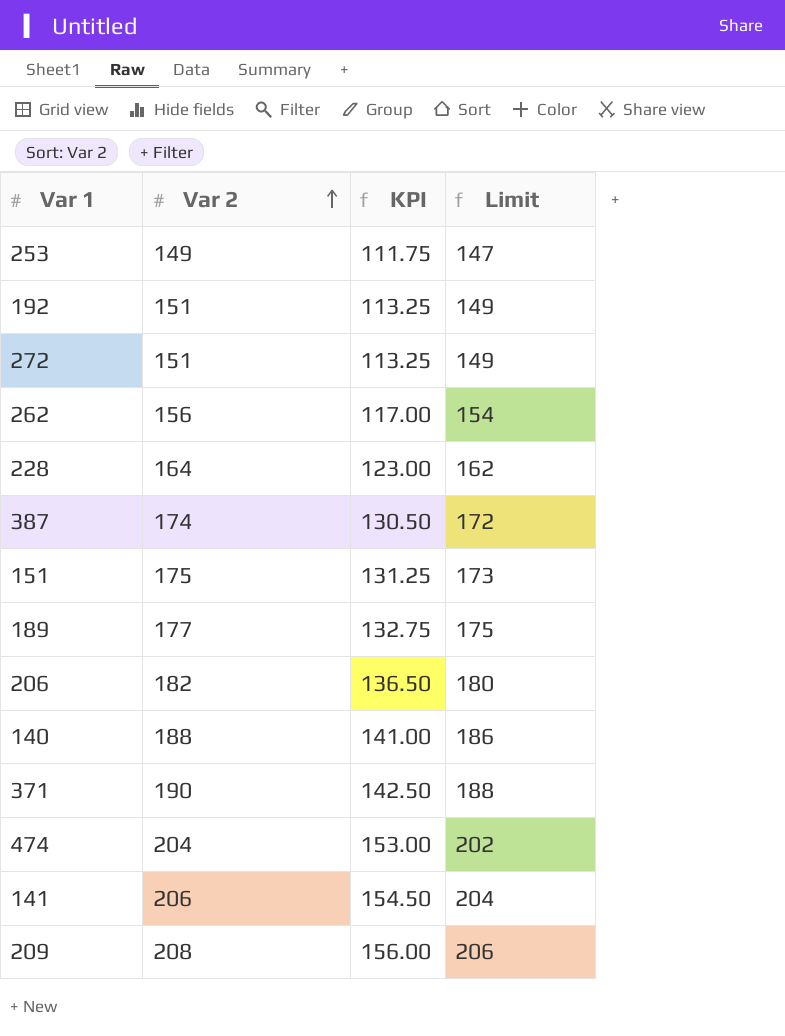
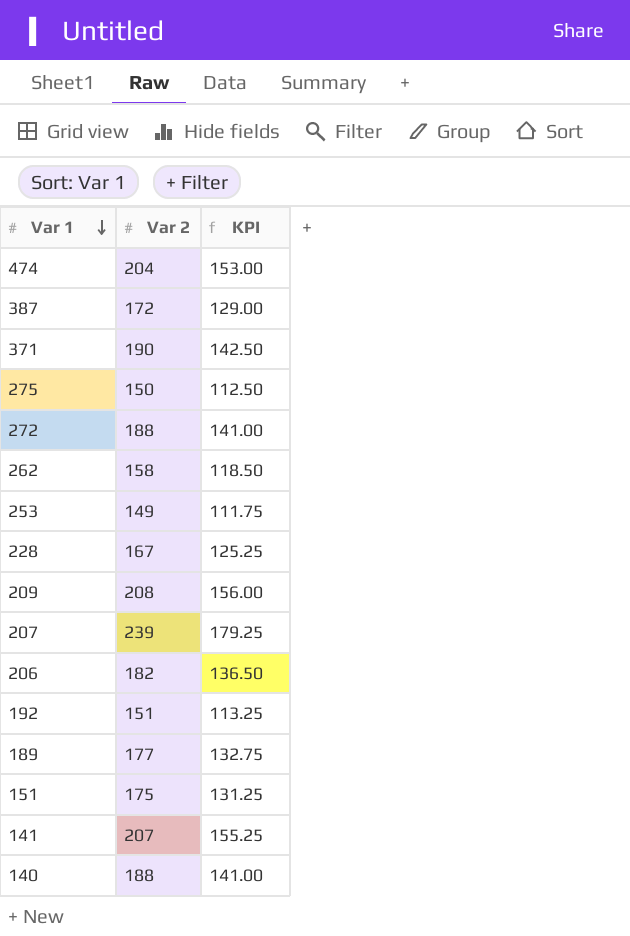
row order: Var 2 ascending -> Var 1 descending
column Limit | formula: [Var 2] - 2 -> none
387 | Var 2: 174 -> 172
387 | KPI: 130.50 -> 129.00
row 275: none -> 150 | 112.50
272 | Var 2: 151 -> 188
272 | KPI: 113.25 -> 141.00
262 | Var 2: 156 -> 158
262 | KPI: 117.00 -> 118.50
228 | Var 2: 164 -> 167
228 | KPI: 123.00 -> 125.25
row 207: none -> 239 | 179.25
141 | Var 2: 206 -> 207
141 | KPI: 154.50 -> 155.25

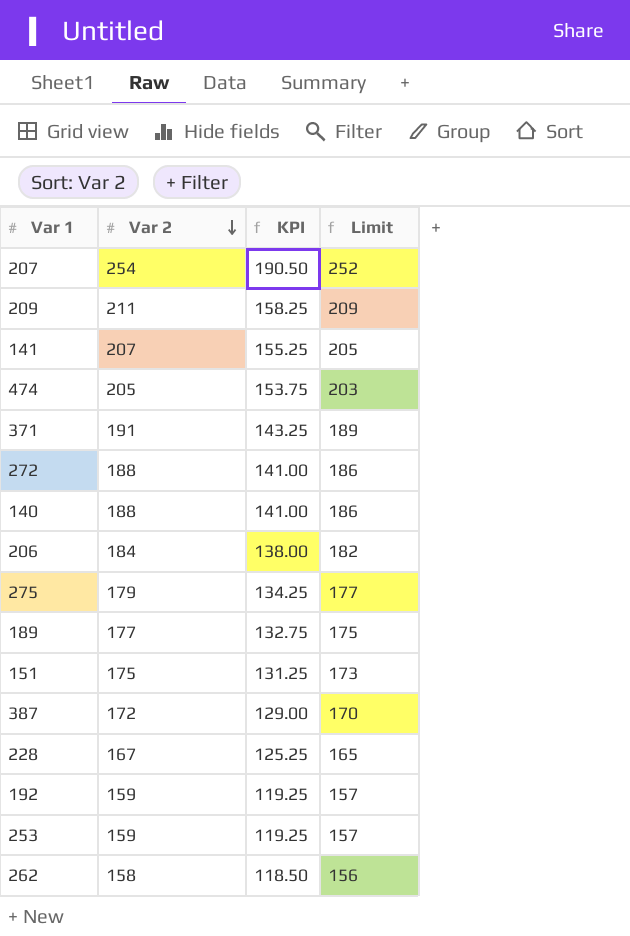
row order: Var 1 descending -> Var 2 descending
column Limit | formula: none -> [Var 2] - 2
207 | Var 2: 239 -> 254
207 | KPI: 179.25 -> 190.50
209 | Var 2: 208 -> 211
209 | KPI: 156.00 -> 158.25
474 | Var 2: 204 -> 205
474 | KPI: 153.00 -> 153.75
371 | Var 2: 190 -> 191
371 | KPI: 142.50 -> 143.25
206 | Var 2: 182 -> 184
206 | KPI: 136.50 -> 138.00
275 | Var 2: 150 -> 179
275 | KPI: 112.50 -> 134.25
192 | Var 2: 151 -> 159
192 | KPI: 113.25 -> 119.25
253 | Var 2: 149 -> 159
253 | KPI: 111.75 -> 119.25

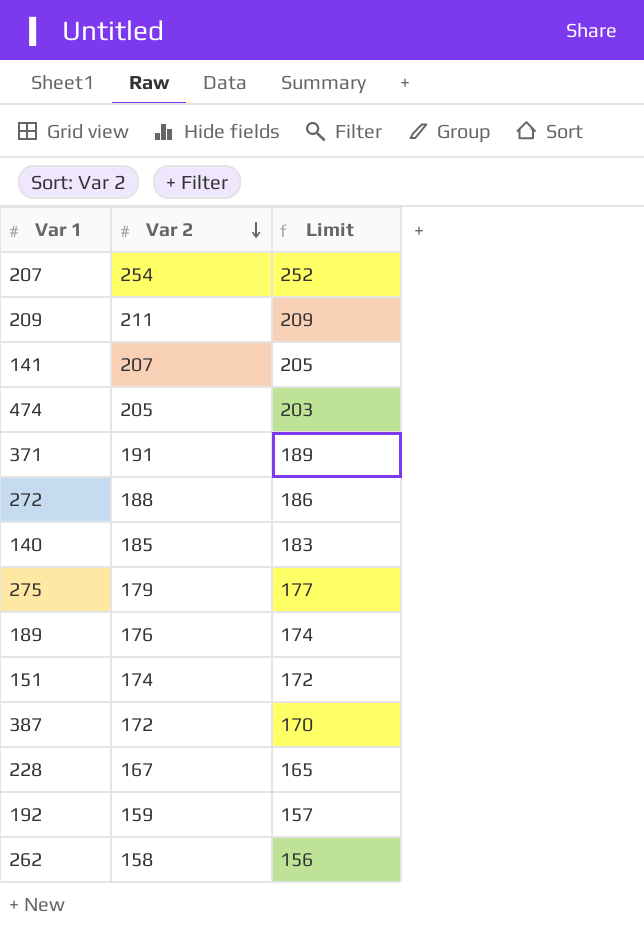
column KPI | formula: [Var 2] * 0.75 -> none
row 206: 184 | 138.00 | 182 -> none
row 253: 159 | 119.25 | 157 -> none
140 | Var 2: 188 -> 185
140 | Limit: 186 -> 183
189 | Var 2: 177 -> 176
189 | Limit: 175 -> 174
151 | Var 2: 175 -> 174
151 | Limit: 173 -> 172

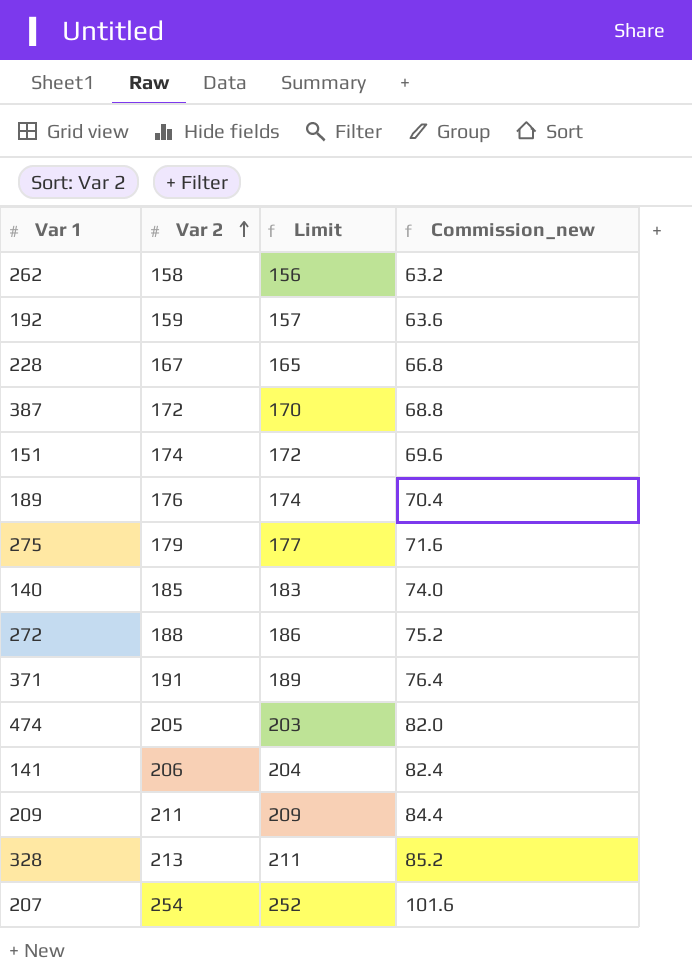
row order: Var 2 descending -> Var 2 ascending
column Commission_new | formula: none -> [Var 2] * 0.4
141 | Var 2: 207 -> 206
141 | Limit: 205 -> 204
row 328: none -> 213 | 211 | 85.2

